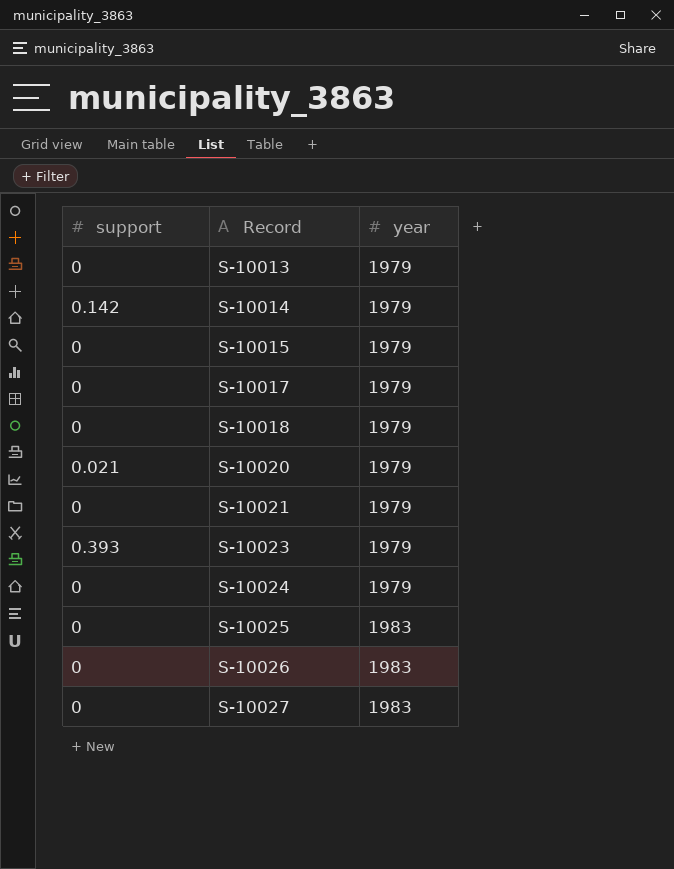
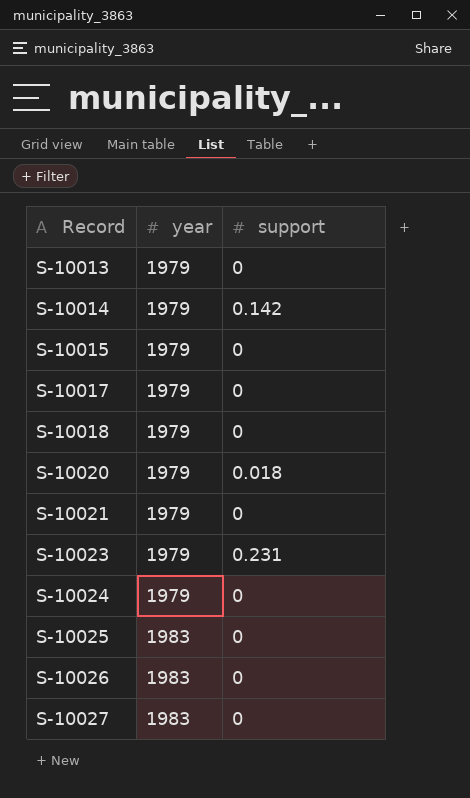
column support | position: 1 -> 3
S-10020 | support: 0.021 -> 0.018
S-10023 | support: 0.393 -> 0.231

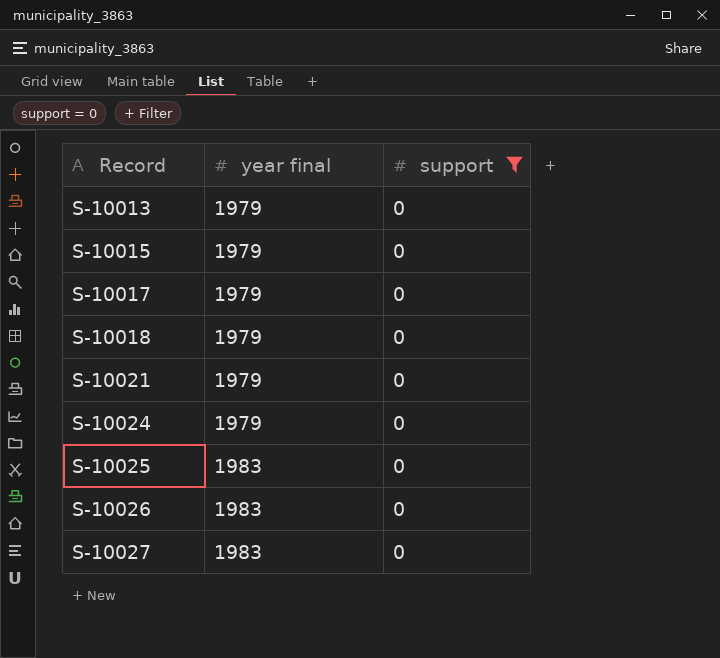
filter: none -> support = 0
column name: year -> year final

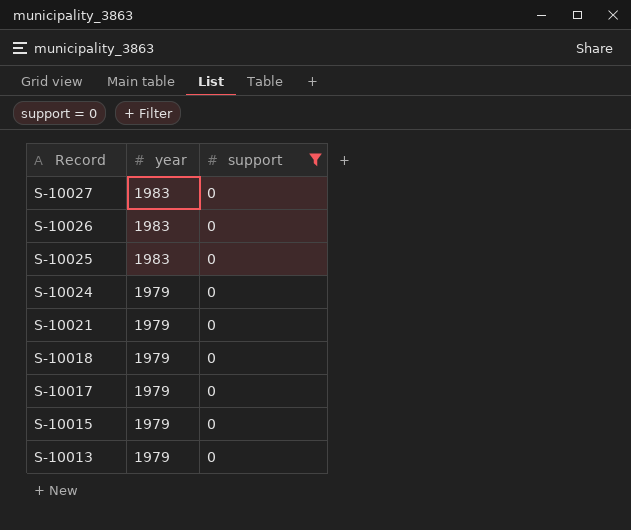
row order: Record ascending -> Record descending
column name: year final -> year

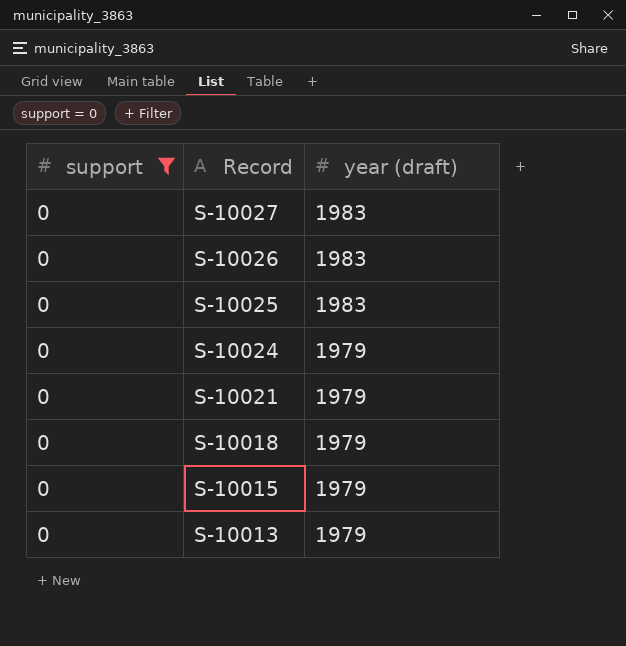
column support | position: 3 -> 1
column name: year -> year (draft)
row S-10017: 1979 | 0 -> none

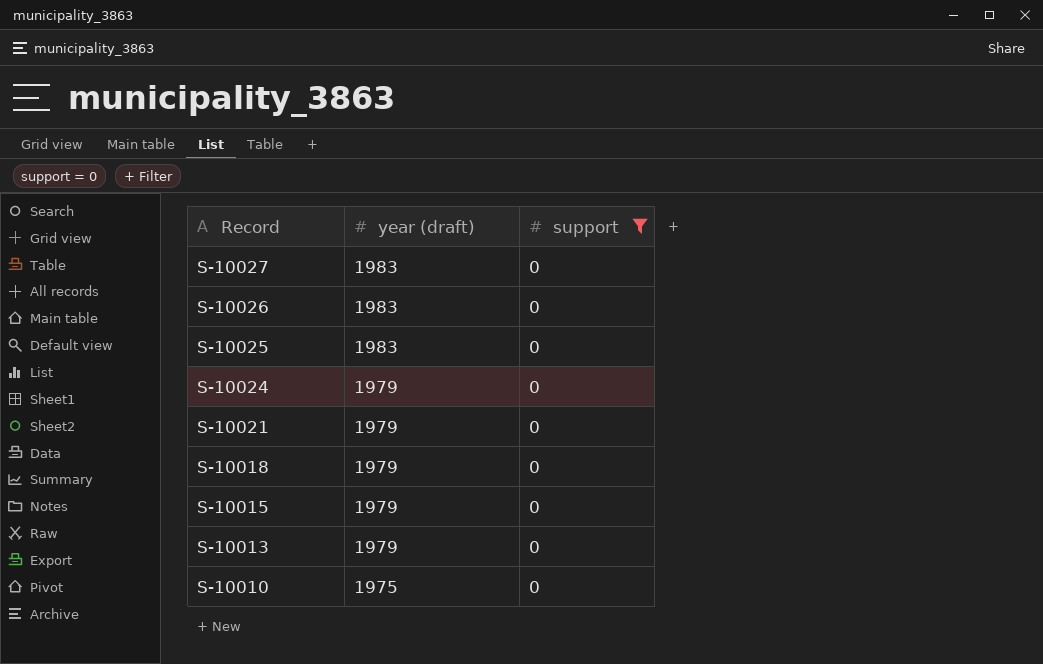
column support | position: 1 -> 3
row S-10010: none -> 1975 | 0

